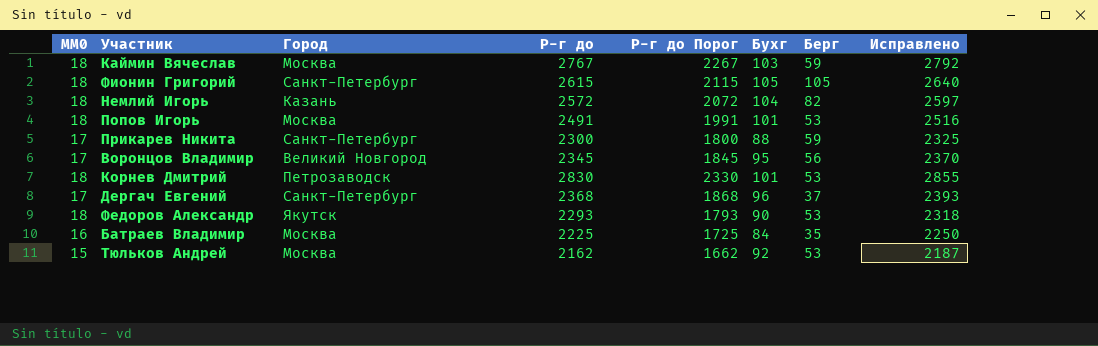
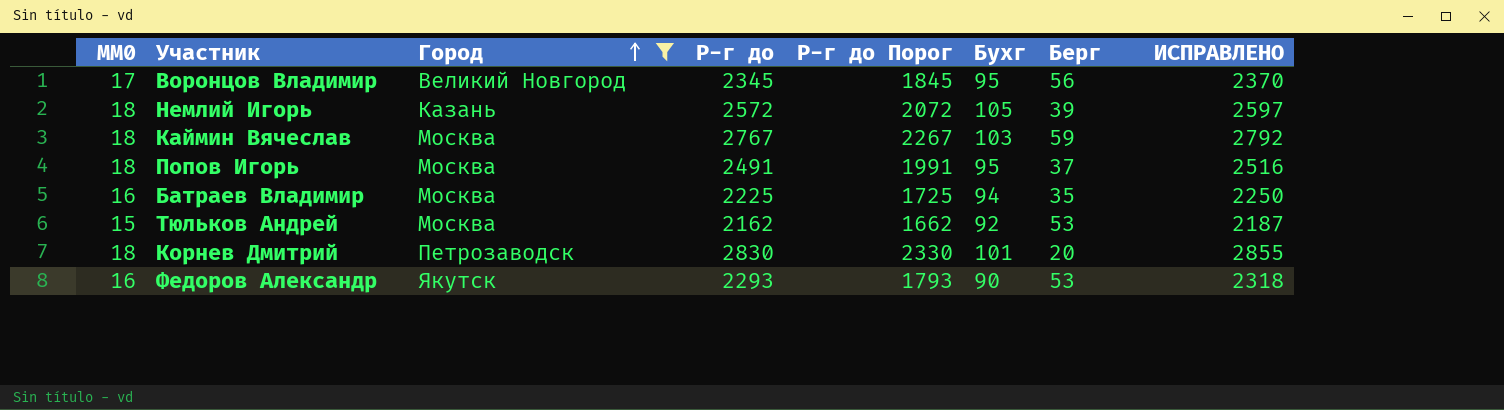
filter: none -> Город != Санкт-Петербург
row order: none -> Город ascending
column name: Исправлено -> ИСПРАВЛЕНО
Немлий Игорь | Бухг: 104 -> 105
Немлий Игорь | Берг: 82 -> 39
Попов Игорь | Бухг: 101 -> 95
Попов Игорь | Берг: 53 -> 37
Батраев Владимир | Бухг: 84 -> 94
Корнев Дмитрий | Берг: 53 -> 20
Федоров Александр | MM0: 18 -> 16

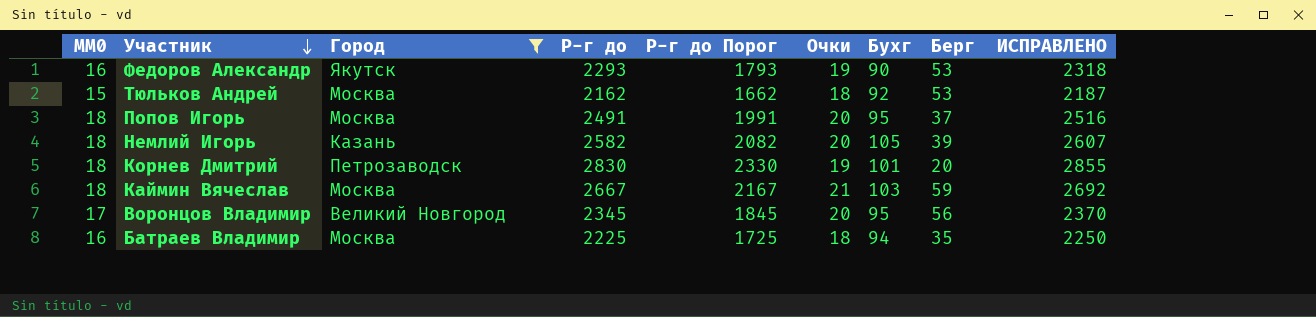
row order: Город ascending -> Участник descending
column Очки | position: none -> 6
Немлий Игорь | Р-г до: 2572 -> 2582
Немлий Игорь | Р-г до Порог: 2072 -> 2082
Немлий Игорь | ИСПРАВЛЕНО: 2597 -> 2607
Каймин Вячеслав | Р-г до: 2767 -> 2667
Каймин Вячеслав | Р-г до Порог: 2267 -> 2167
Каймин Вячеслав | ИСПРАВЛЕНО: 2792 -> 2692

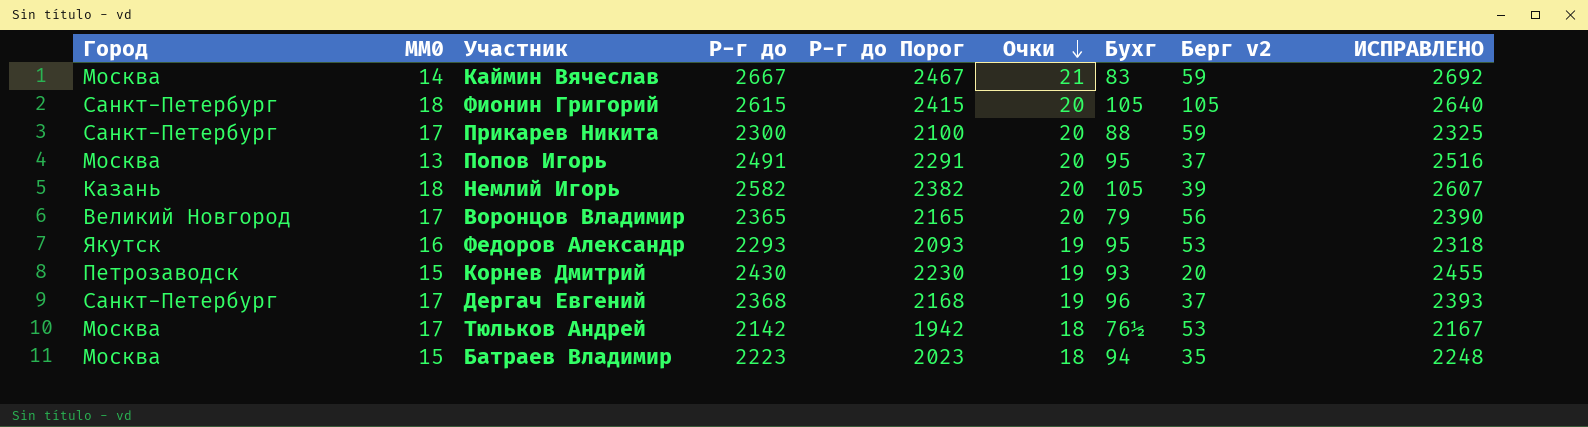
filter: Город != Санкт-Петербург -> none
row order: Участник descending -> Очки descending
column Город | position: 3 -> 1
column Р-г до Порог | formula: [Р-г до] - 500 -> [Р-г до] - 200
column name: Берг -> Берг v2
Каймин Вячеслав | MM0: 18 -> 14
Каймин Вячеслав | Бухг: 103 -> 83
Попов Игорь | MM0: 18 -> 13
Воронцов Владимир | Р-г до: 2345 -> 2365
Воронцов Владимир | Бухг: 95 -> 79
Воронцов Владимир | ИСПРАВЛЕНО: 2370 -> 2390
Федоров Александр | Бухг: 90 -> 95
Корнев Дмитрий | MM0: 18 -> 15
Корнев Дмитрий | Р-г до: 2830 -> 2430
Корнев Дмитрий | Бухг: 101 -> 93
Корнев Дмитрий | ИСПРАВЛЕНО: 2855 -> 2455
Тюльков Андрей | MM0: 15 -> 17
Тюльков Андрей | Р-г до: 2162 -> 2142
Тюльков Андрей | Бухг: 92 -> 76½
Тюльков Андрей | ИСПРАВЛЕНО: 2187 -> 2167
Батраев Владимир | MM0: 16 -> 15
Батраев Владимир | Р-г до: 2225 -> 2223
Батраев Владимир | ИСПРАВЛЕНО: 2250 -> 2248

